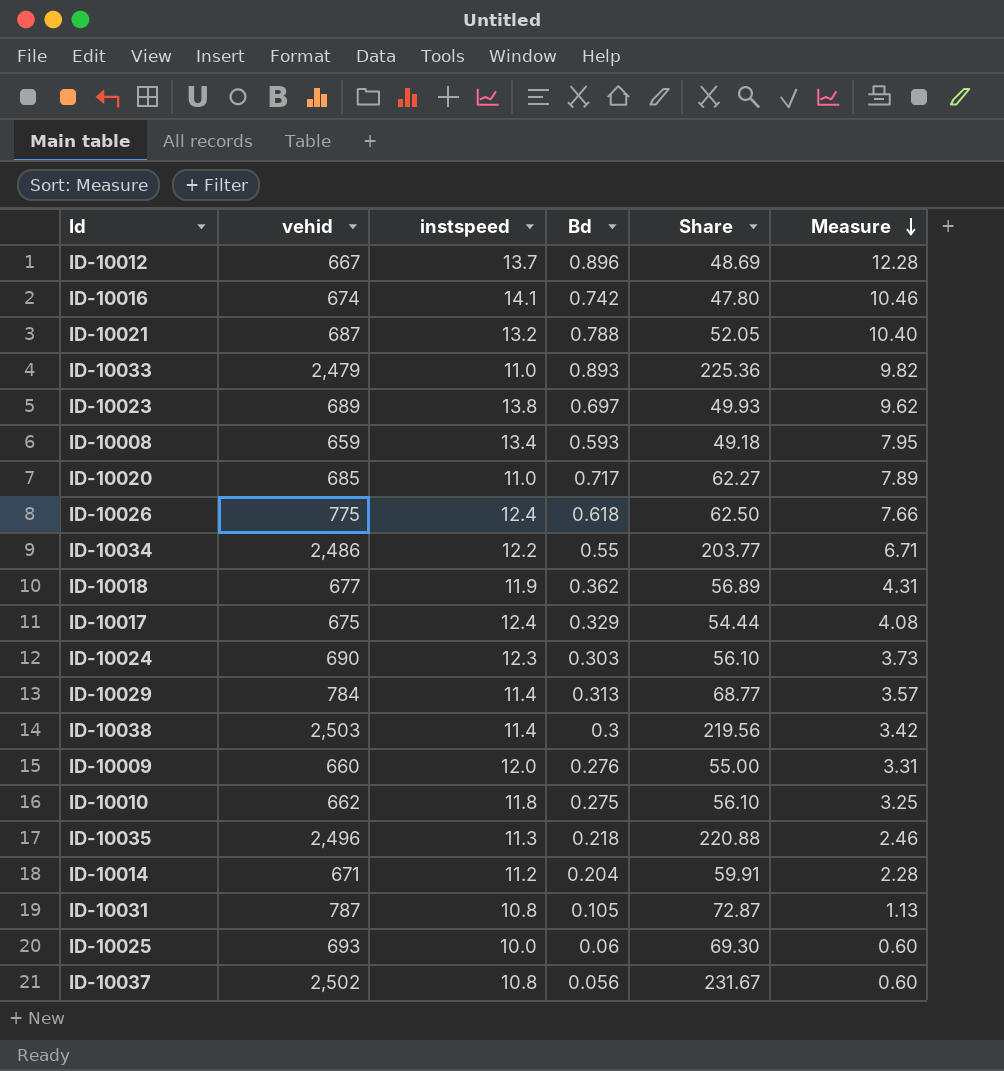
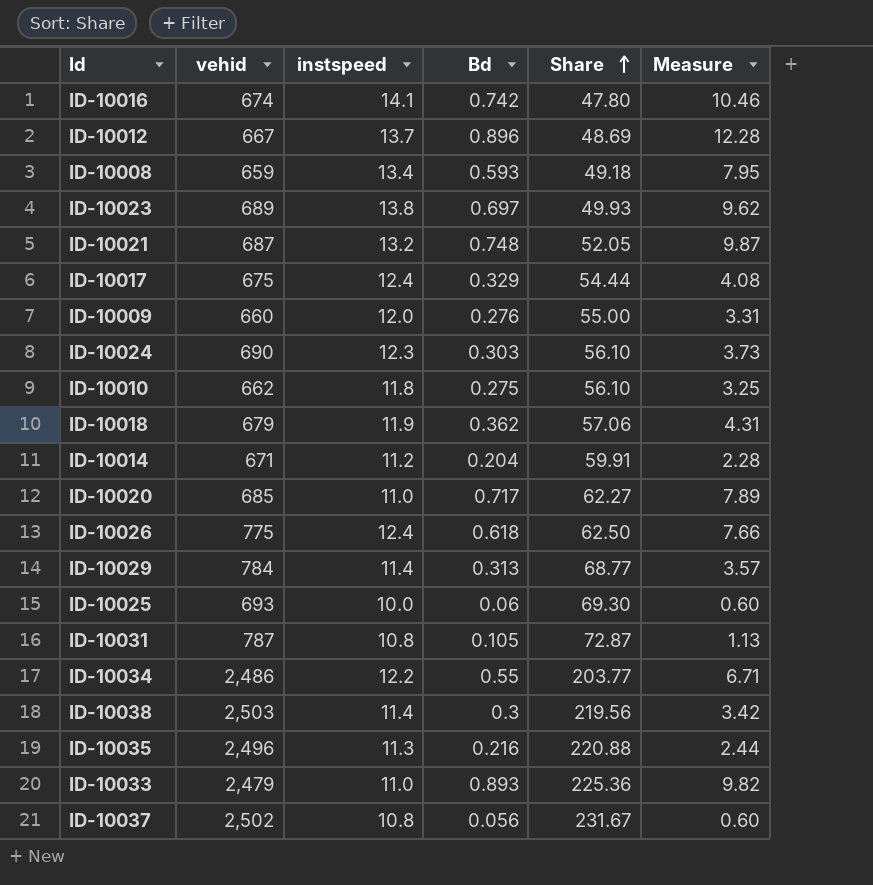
row order: Measure descending -> Share ascending
ID-10021 | Bd: 0.788 -> 0.748
ID-10021 | Measure: 10.40 -> 9.87
ID-10018 | vehid: 677 -> 679
ID-10018 | Share: 56.89 -> 57.06
ID-10035 | Bd: 0.218 -> 0.216
ID-10035 | Measure: 2.46 -> 2.44

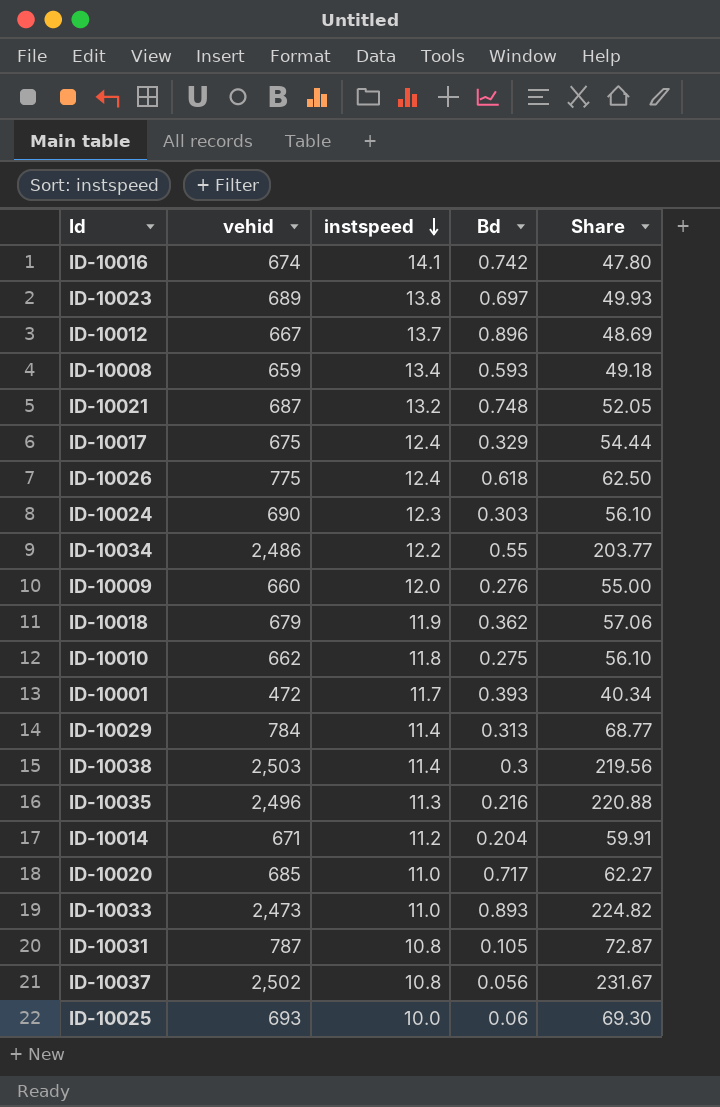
row order: Share ascending -> instspeed descending
column Measure | formula: [instspeed] * [Bd] -> none
row ID-10001: none -> 472 | 11.7 | 0.393 | 40.34
ID-10033 | vehid: 2,479 -> 2,473
ID-10033 | Share: 225.36 -> 224.82

